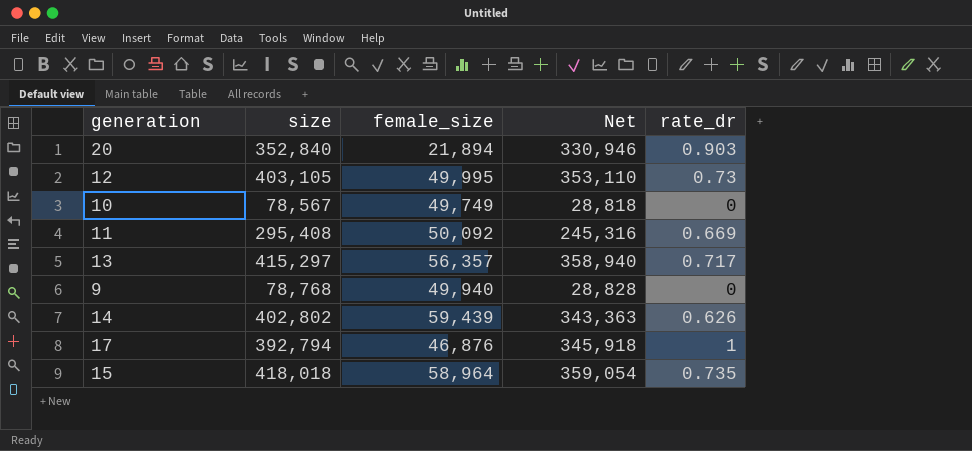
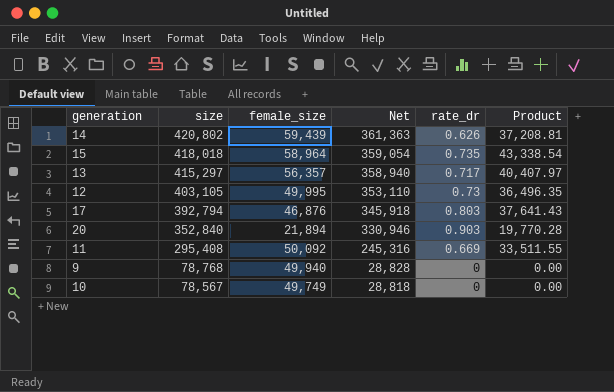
row order: none -> size descending
column Product | formula: none -> [female_size] * [rate_dr]
14 | size: 402,802 -> 420,802
14 | Net: 343,363 -> 361,363
17 | rate_dr: 1 -> 0.803

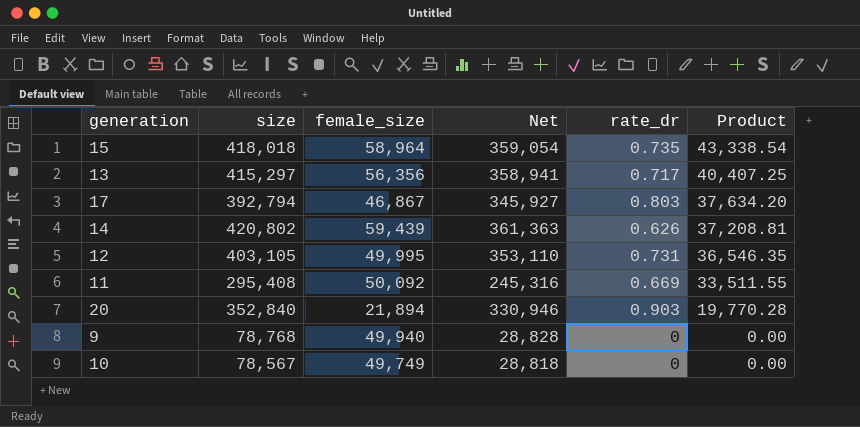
row order: size descending -> Product descending
13 | female_size: 56,357 -> 56,356
13 | Net: 358,940 -> 358,941
13 | Product: 40,407.97 -> 40,407.25
17 | female_size: 46,876 -> 46,867
17 | Net: 345,918 -> 345,927
17 | Product: 37,641.43 -> 37,634.20
12 | rate_dr: 0.73 -> 0.731
12 | Product: 36,496.35 -> 36,546.35

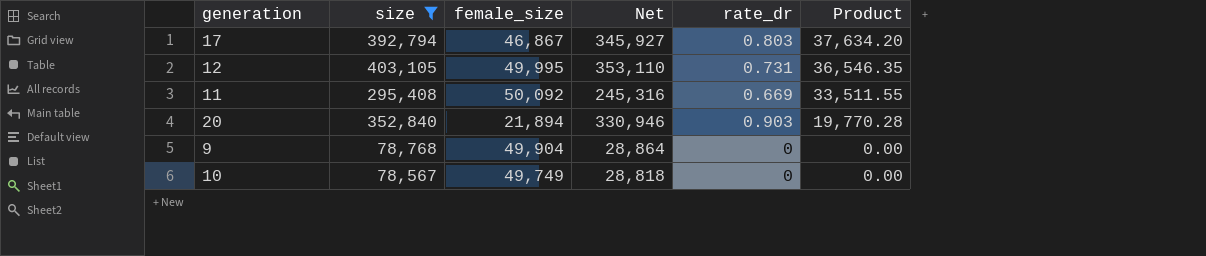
filter: none -> size <= 403,105
9 | female_size: 49,940 -> 49,904
9 | Net: 28,828 -> 28,864

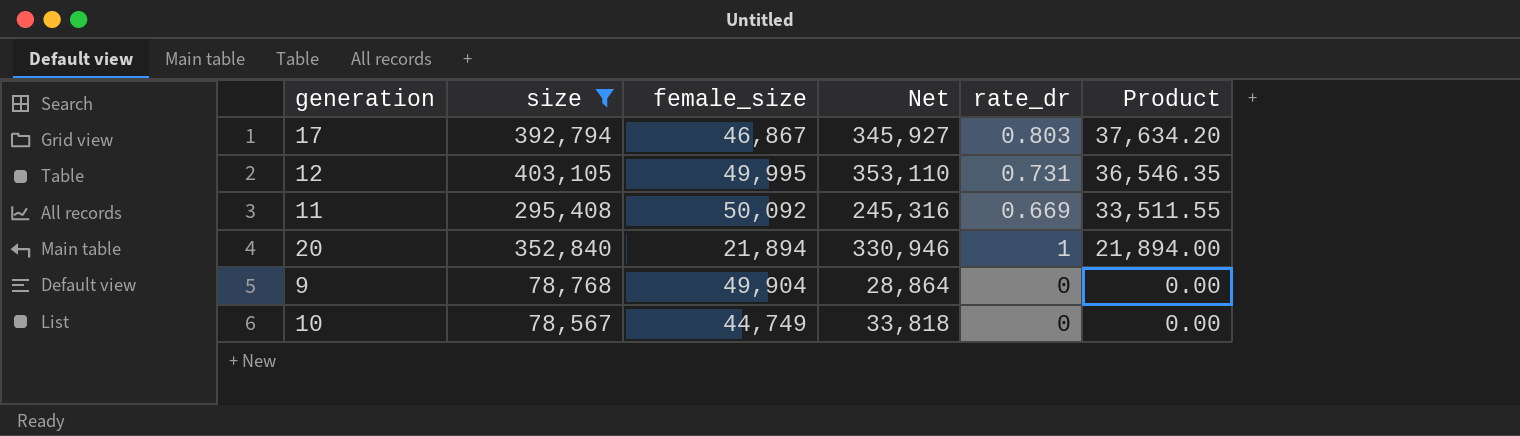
20 | rate_dr: 0.903 -> 1
20 | Product: 19,770.28 -> 21,894.00
10 | female_size: 49,749 -> 44,749
10 | Net: 28,818 -> 33,818

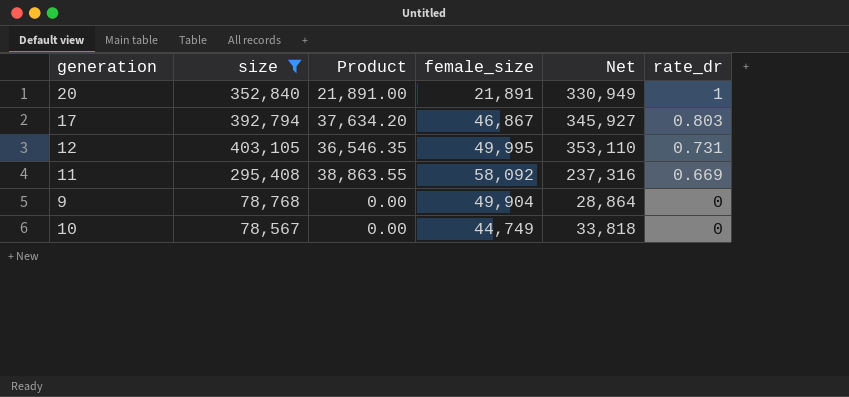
row order: Product descending -> rate_dr descending
column Product | position: 6 -> 3
20 | Product: 21,894.00 -> 21,891.00
20 | female_size: 21,894 -> 21,891
20 | Net: 330,946 -> 330,949
11 | Product: 33,511.55 -> 38,863.55
11 | female_size: 50,092 -> 58,092
11 | Net: 245,316 -> 237,316

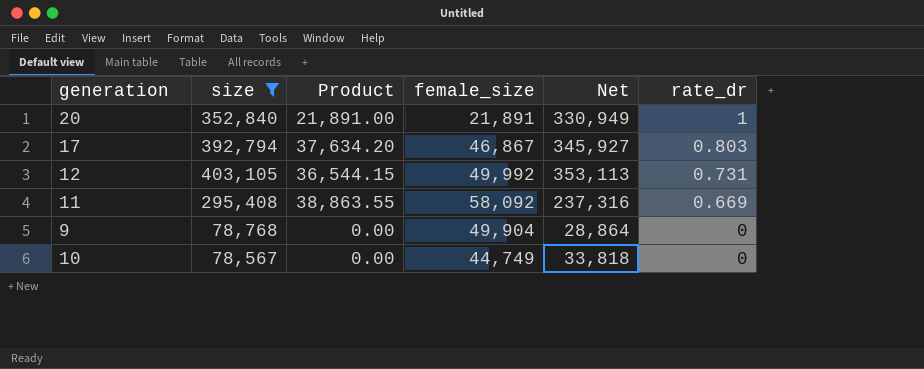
12 | Product: 36,546.35 -> 36,544.15
12 | female_size: 49,995 -> 49,992
12 | Net: 353,110 -> 353,113

